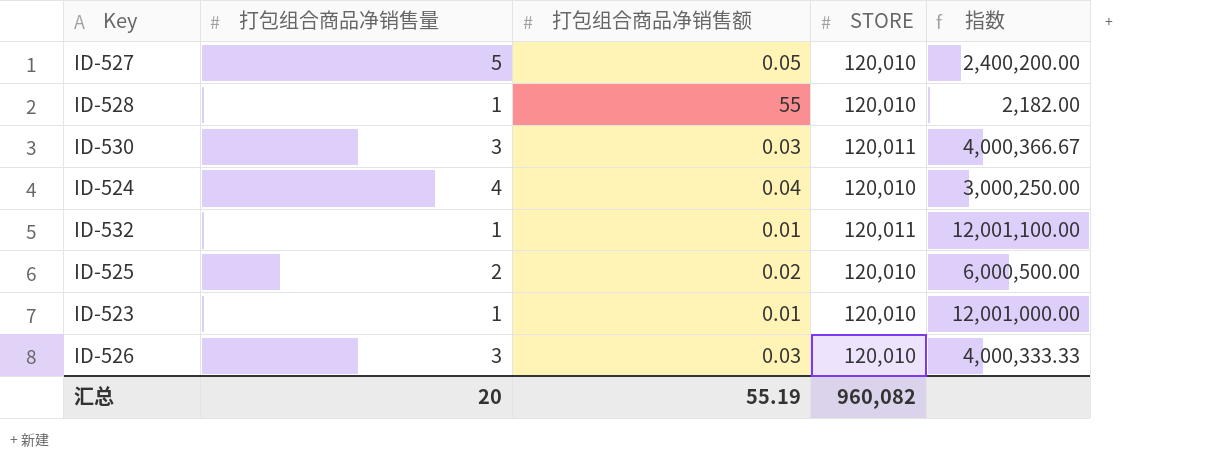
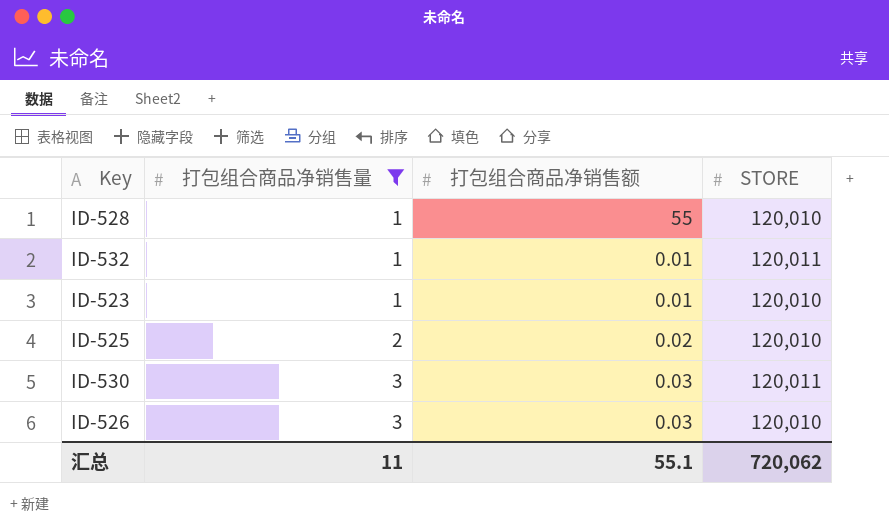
filter: none -> 打包组合商品净销售量 <= 3
row order: none -> 打包组合商品净销售量 ascending
column 指数 | formula: [STORE] / [打包组合商品净销售额] -> none
汇总 | 打包组合商品净销售量: 20 -> 11
汇总 | 打包组合商品净销售额: 55.19 -> 55.1
汇总 | STORE: 960,082 -> 720,062

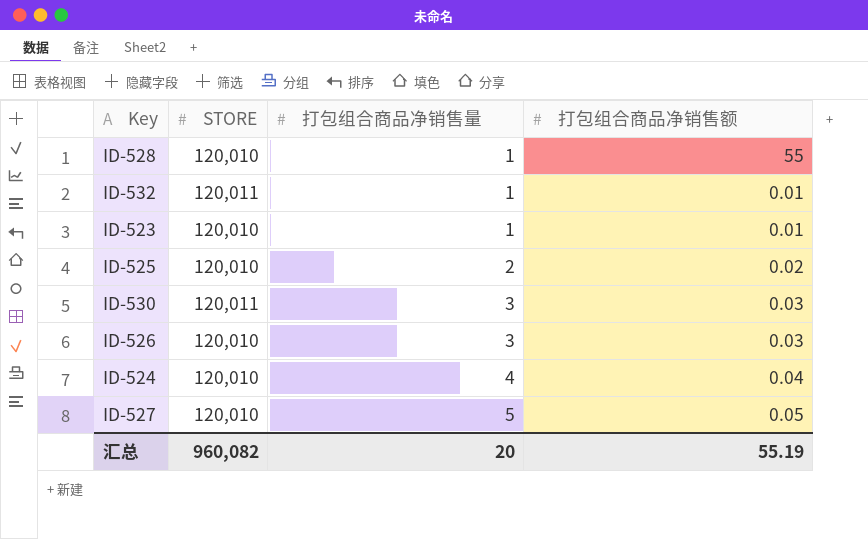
filter: 打包组合商品净销售量 <= 3 -> none
column STORE | position: 4 -> 2
汇总 | STORE: 720,062 -> 960,082
汇总 | 打包组合商品净销售量: 11 -> 20
汇总 | 打包组合商品净销售额: 55.1 -> 55.19

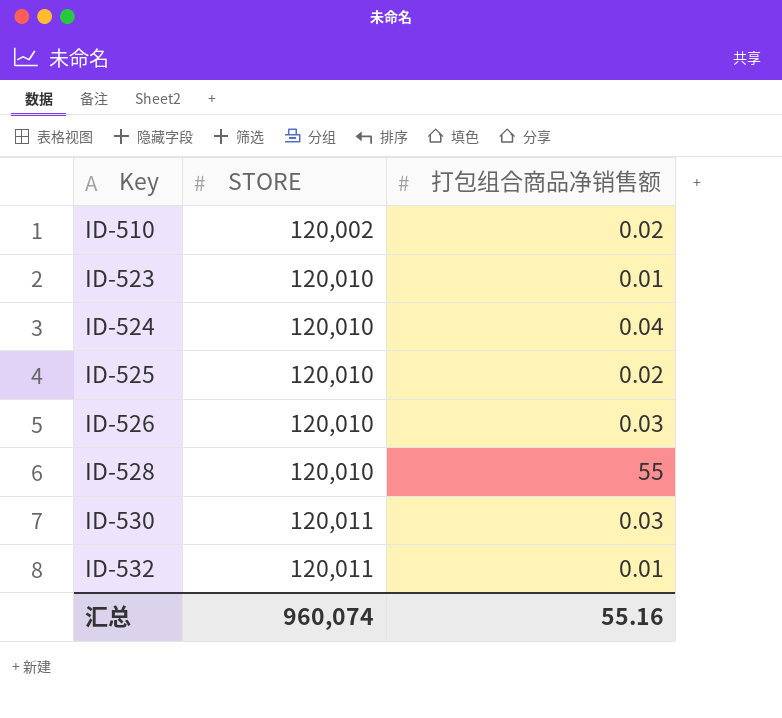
row order: 打包组合商品净销售量 ascending -> Key ascending
column 打包组合商品净销售量 | position: 3 -> none
row ID-527: 120,010 | 5 | 0.05 -> none
row ID-510: none -> 120,002 | 0.02
汇总 | STORE: 960,082 -> 960,074
汇总 | 打包组合商品净销售额: 55.19 -> 55.16

